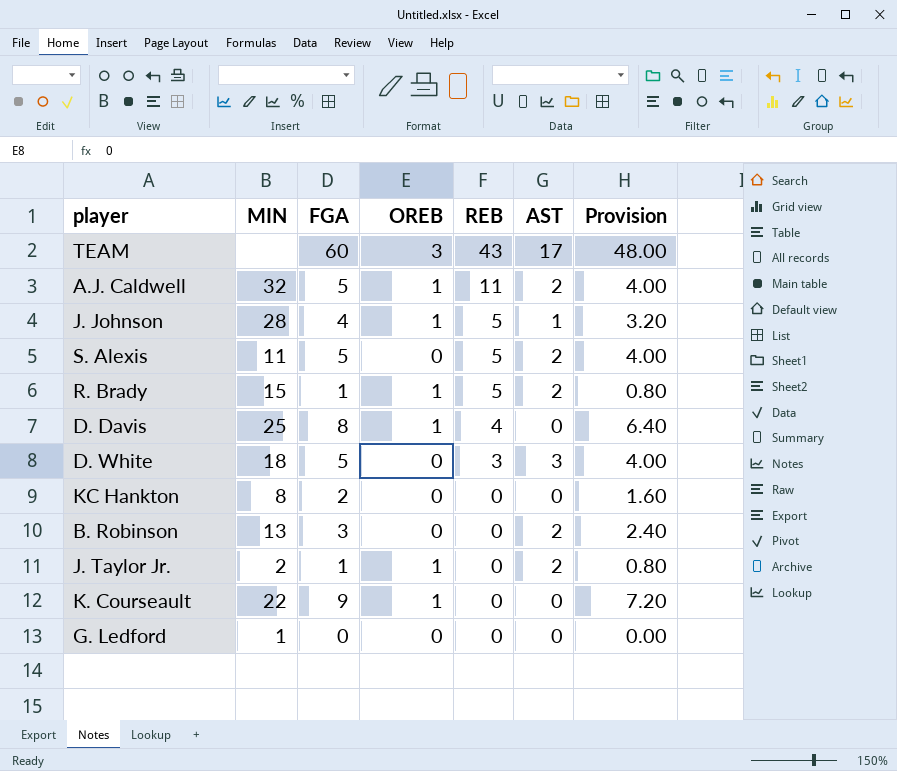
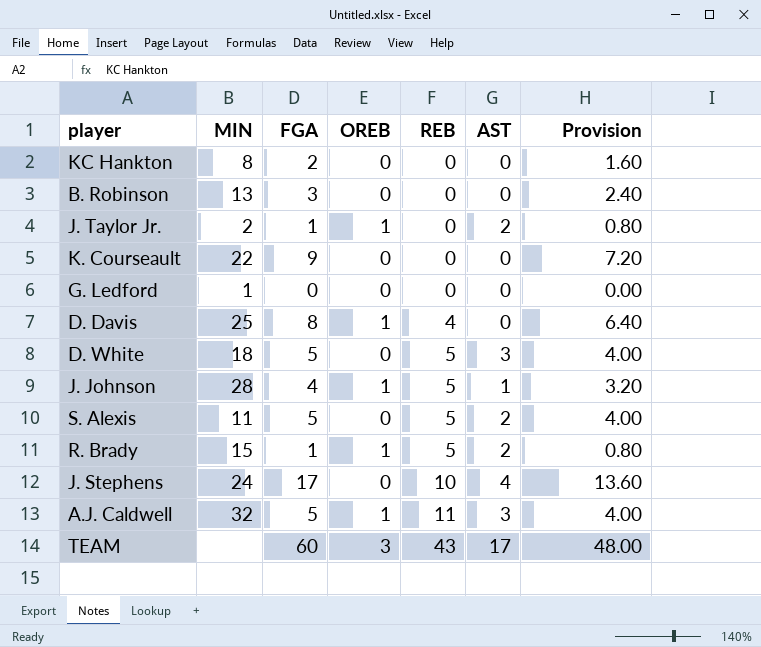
row order: REB descending -> REB ascending
B. Robinson | AST: 2 -> 0
K. Courseault | OREB: 1 -> 0
D. White | REB: 3 -> 5
row J. Stephens: none -> 24 | 17 | 0 | 10 | 4 | 13.60
A.J. Caldwell | AST: 2 -> 3

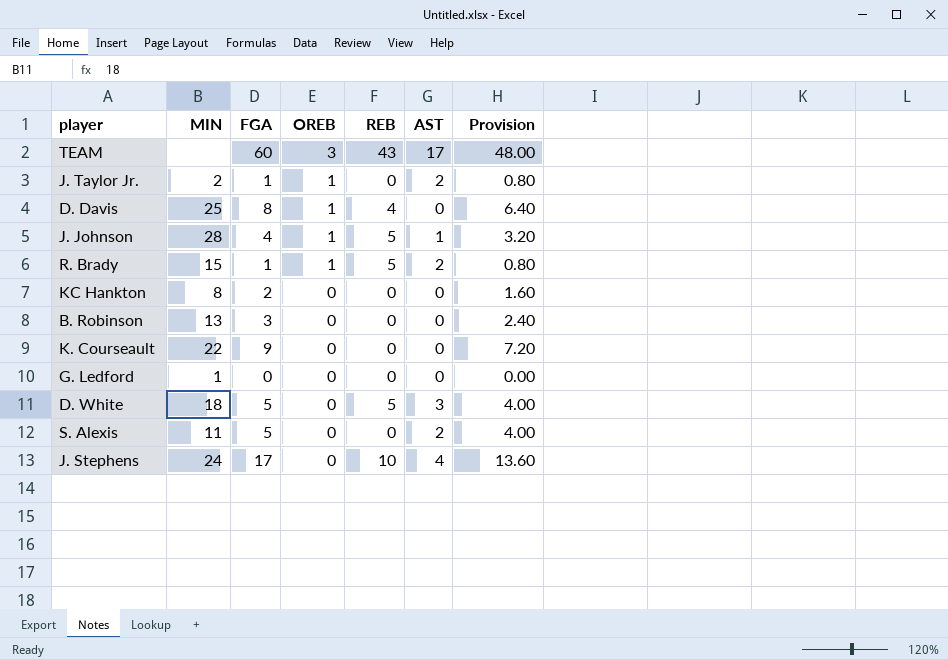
row order: REB ascending -> OREB descending
row A.J. Caldwell: 32 | 5 | 1 | 11 | 3 | 4.00 -> none
S. Alexis | REB: 5 -> 0

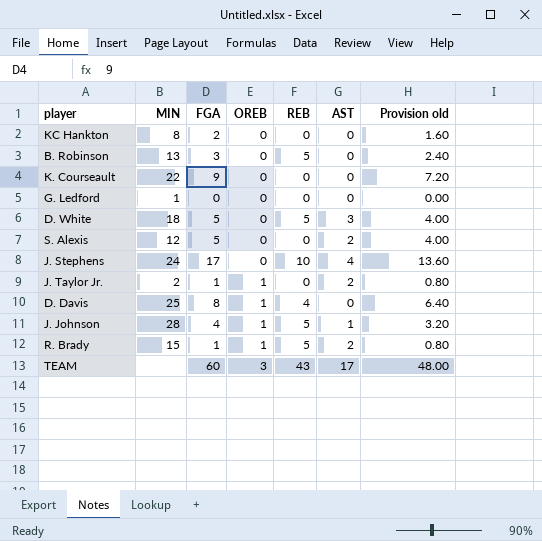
row order: OREB descending -> OREB ascending
column name: Provision -> Provision old
B. Robinson | REB: 0 -> 5
S. Alexis | MIN: 11 -> 12

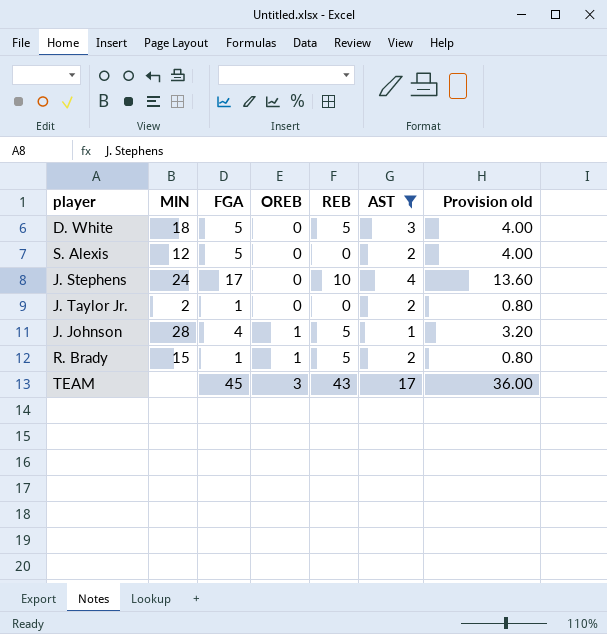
filter: none -> AST != 0
J. Taylor Jr. | OREB: 1 -> 0
TEAM | FGA: 60 -> 45
TEAM | Provision old: 48.00 -> 36.00

